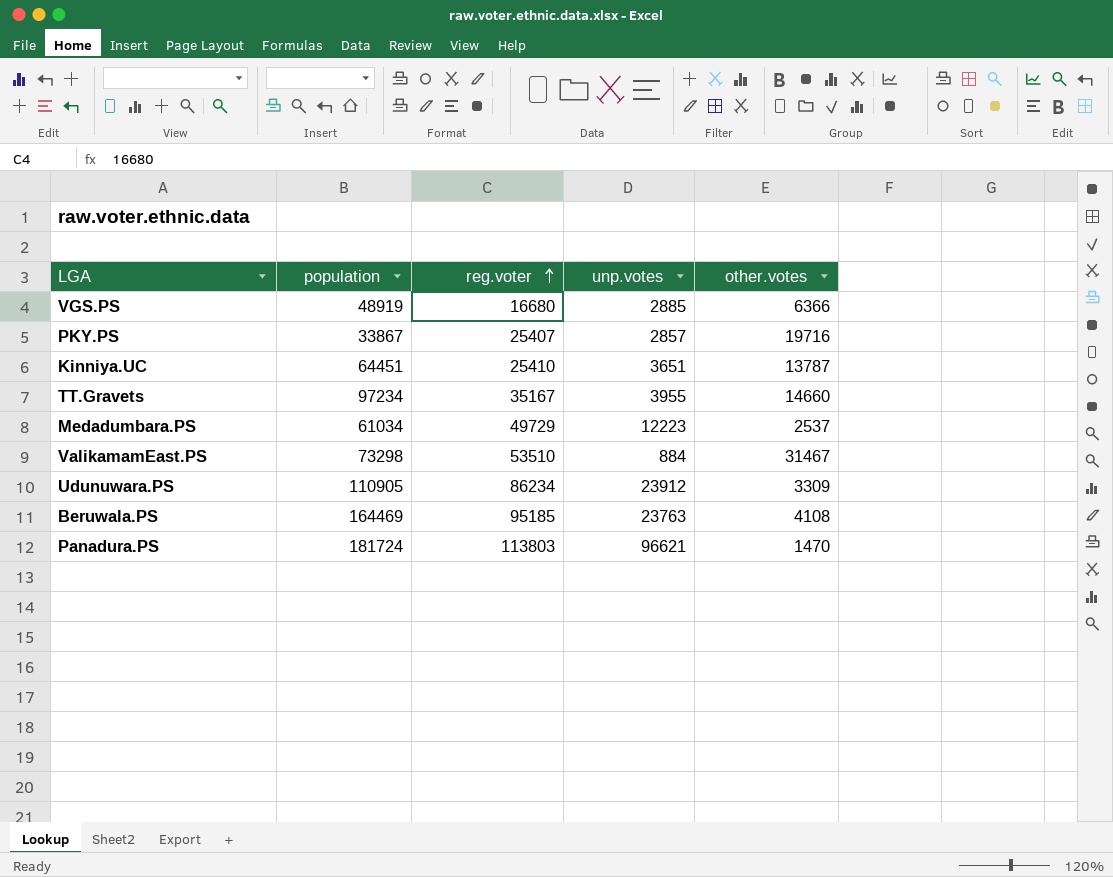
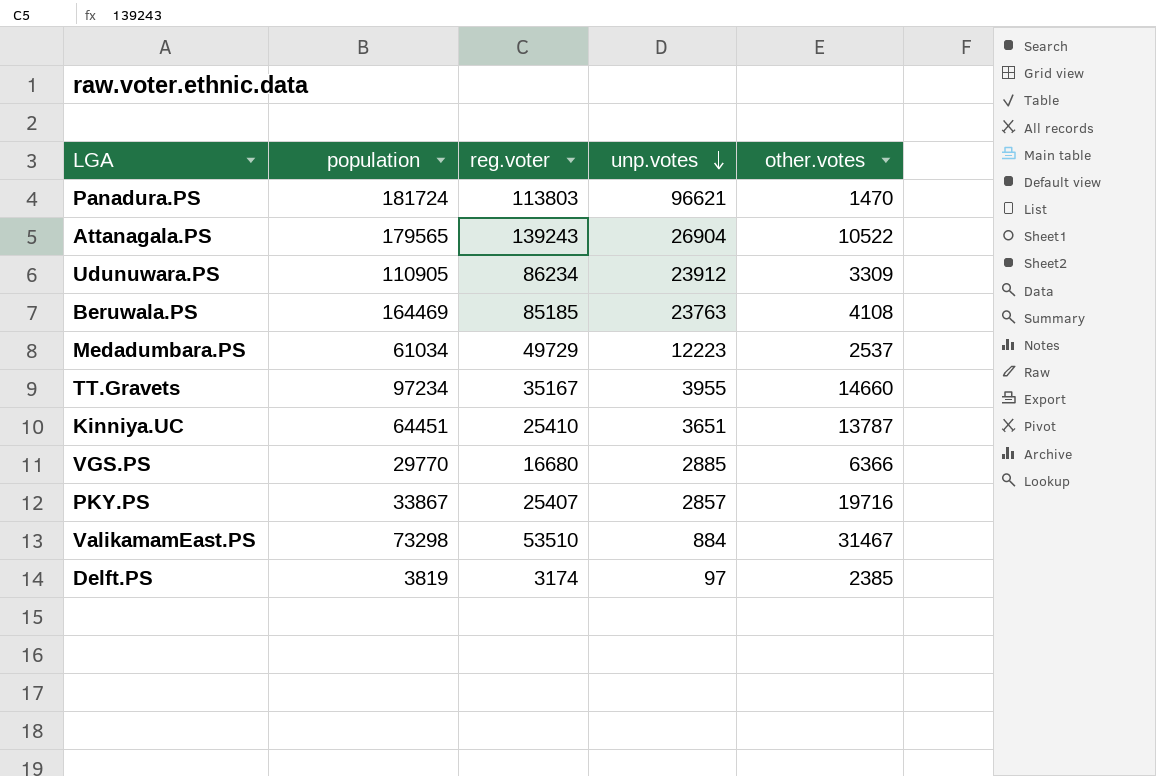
row order: reg.voter ascending -> unp.votes descending
row Attanagala.PS: none -> 179565 | 139243 | 26904 | 10522
Beruwala.PS | reg.voter: 95185 -> 85185
VGS.PS | population: 48919 -> 29770
row Delft.PS: none -> 3819 | 3174 | 97 | 2385

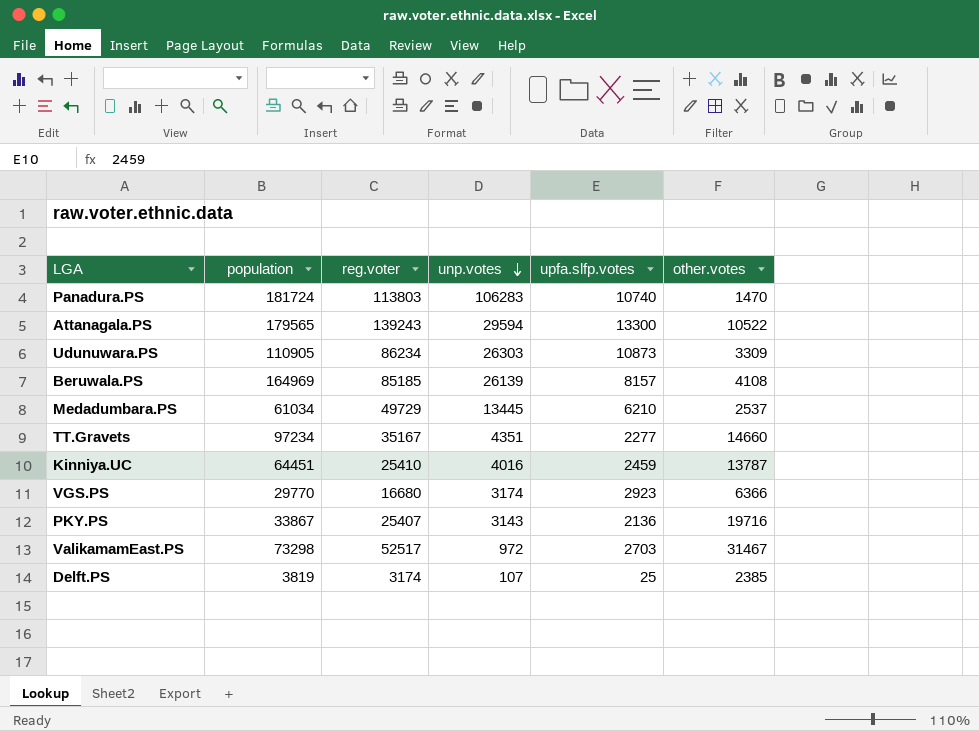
column upfa.slfp.votes | position: none -> 5
Panadura.PS | unp.votes: 96621 -> 106283
Attanagala.PS | unp.votes: 26904 -> 29594
Udunuwara.PS | unp.votes: 23912 -> 26303
Beruwala.PS | population: 164469 -> 164969
Beruwala.PS | unp.votes: 23763 -> 26139
Medadumbara.PS | unp.votes: 12223 -> 13445
TT.Gravets | unp.votes: 3955 -> 4351
Kinniya.UC | unp.votes: 3651 -> 4016
VGS.PS | unp.votes: 2885 -> 3174
PKY.PS | unp.votes: 2857 -> 3143
ValikamamEast.PS | reg.voter: 53510 -> 52517
ValikamamEast.PS | unp.votes: 884 -> 972
Delft.PS | unp.votes: 97 -> 107

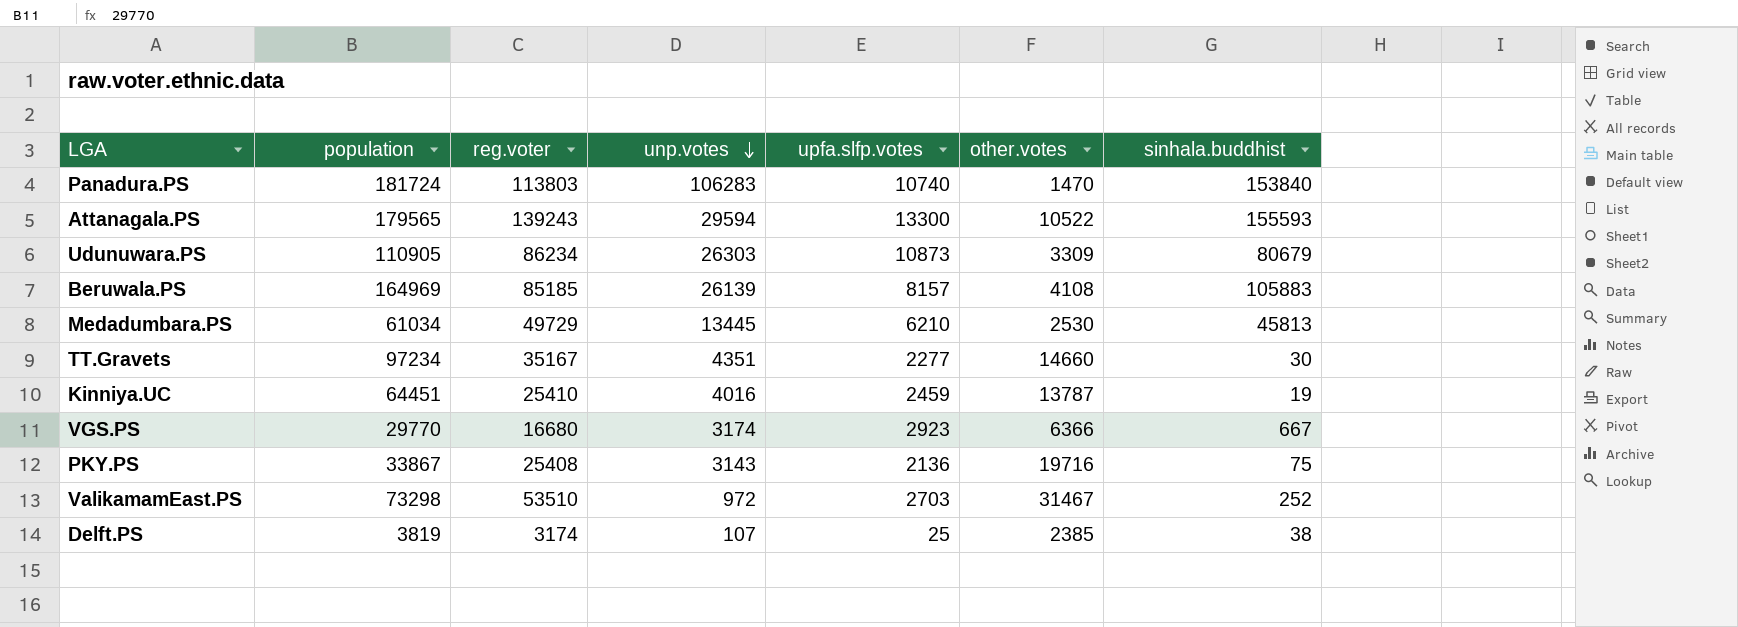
column sinhala.buddhist | position: none -> 7
Medadumbara.PS | other.votes: 2537 -> 2530
PKY.PS | reg.voter: 25407 -> 25408
ValikamamEast.PS | reg.voter: 52517 -> 53510

